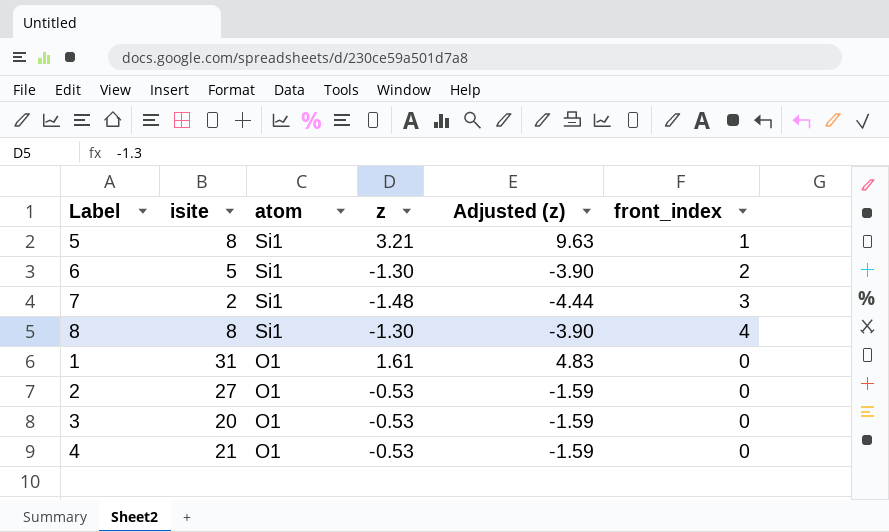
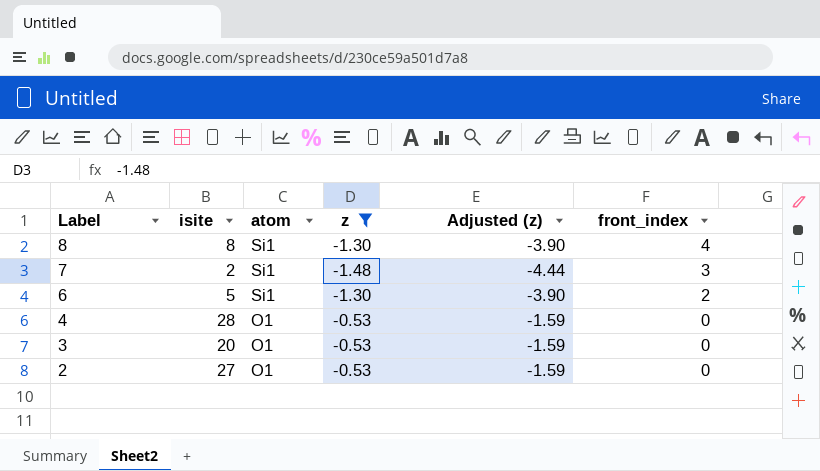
filter: none -> z <= -0.53
row order: atom descending -> Label descending
4 | isite: 21 -> 28

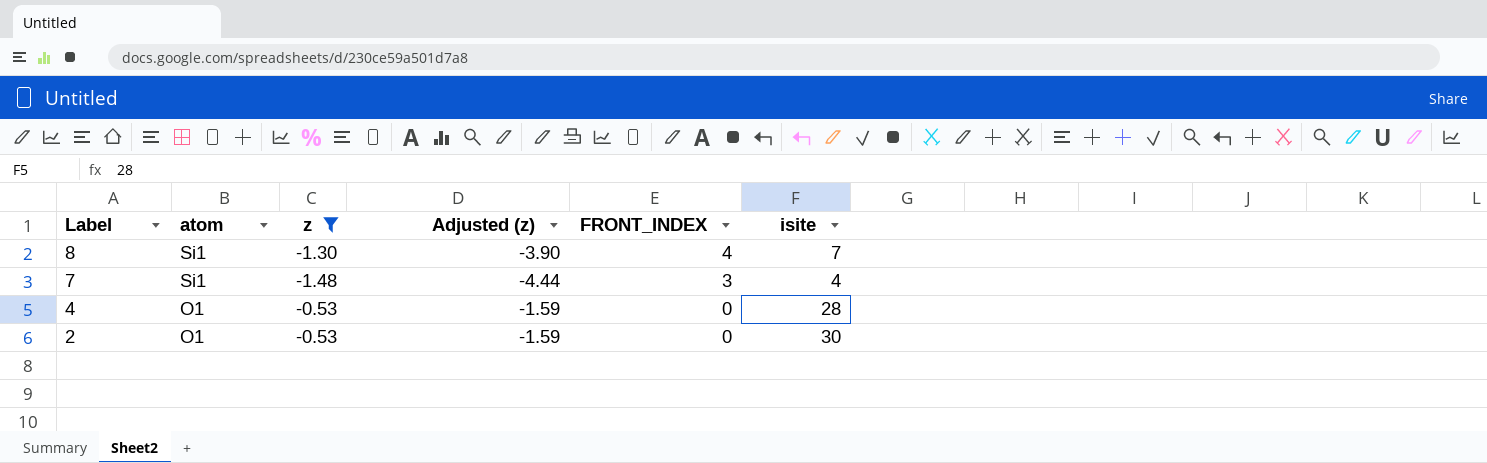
column name: front_index -> FRONT_INDEX
column isite | position: 2 -> 6
row 6: 5 | Si1 | -1.30 | -3.90 | 2 -> none
row 3: 20 | O1 | -0.53 | -1.59 | 0 -> none
8 | isite: 8 -> 7
7 | isite: 2 -> 4
2 | isite: 27 -> 30

